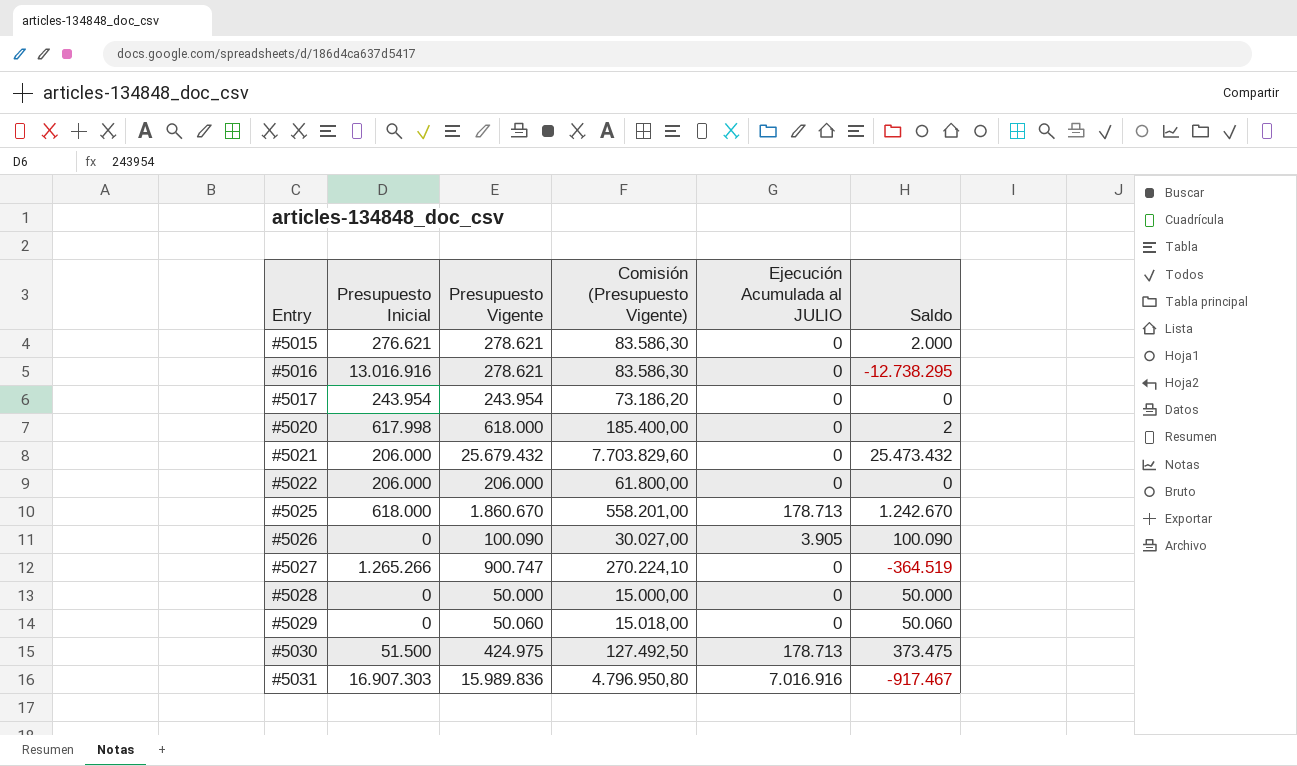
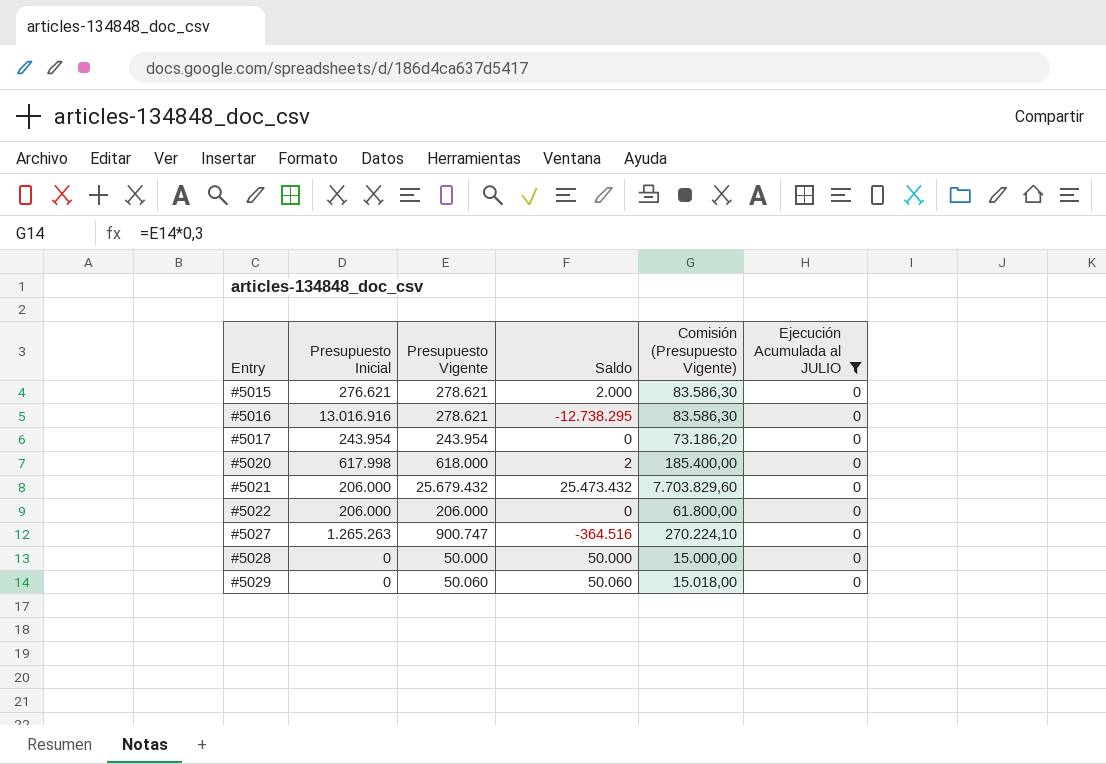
filter: none -> Ejecución Acumulada al JULIO = 0
column Saldo | position: 6 -> 4
#5027 | Presupuesto Inicial: 1.265.266 -> 1.265.263
#5027 | Saldo: -364.519 -> -364.516

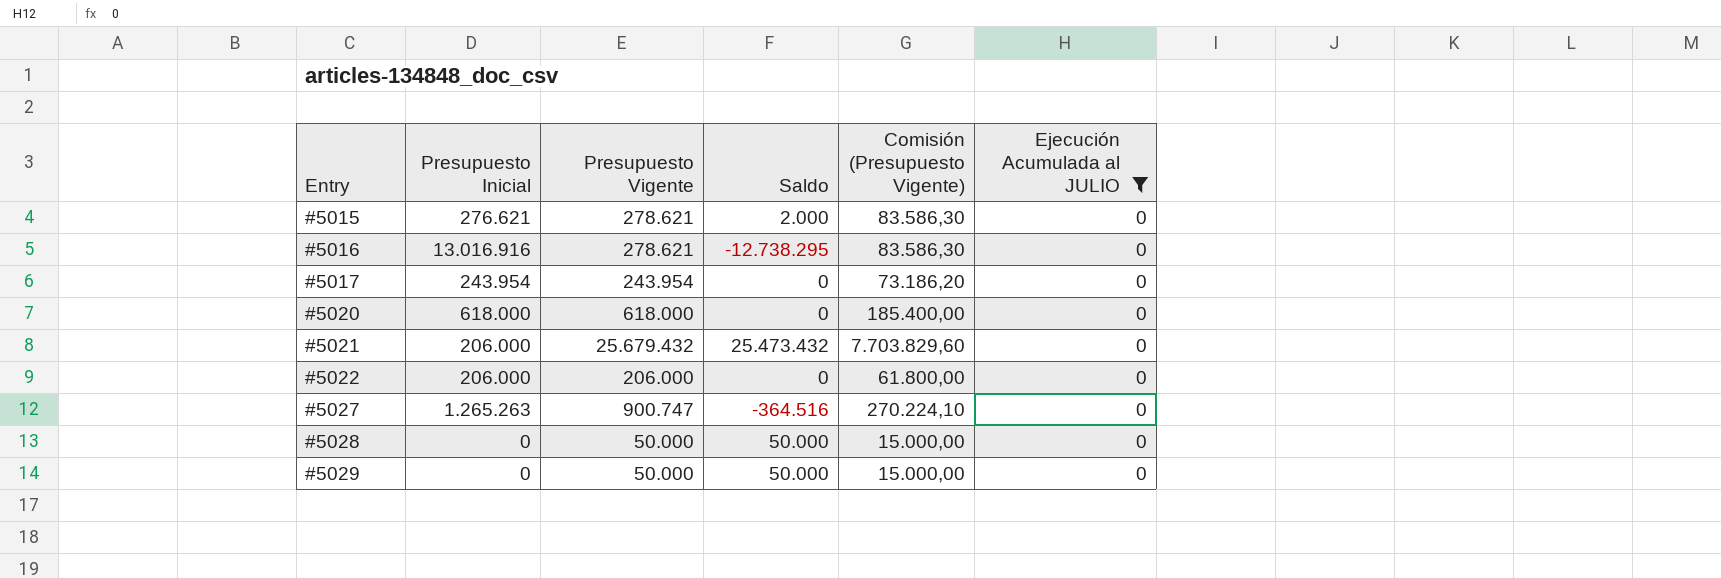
#5020 | Presupuesto Inicial: 617.998 -> 618.000
#5020 | Saldo: 2 -> 0
#5029 | Presupuesto Vigente: 50.060 -> 50.000
#5029 | Saldo: 50.060 -> 50.000
#5029 | Comisión (Presupuesto Vigente): 15.018,00 -> 15.000,00

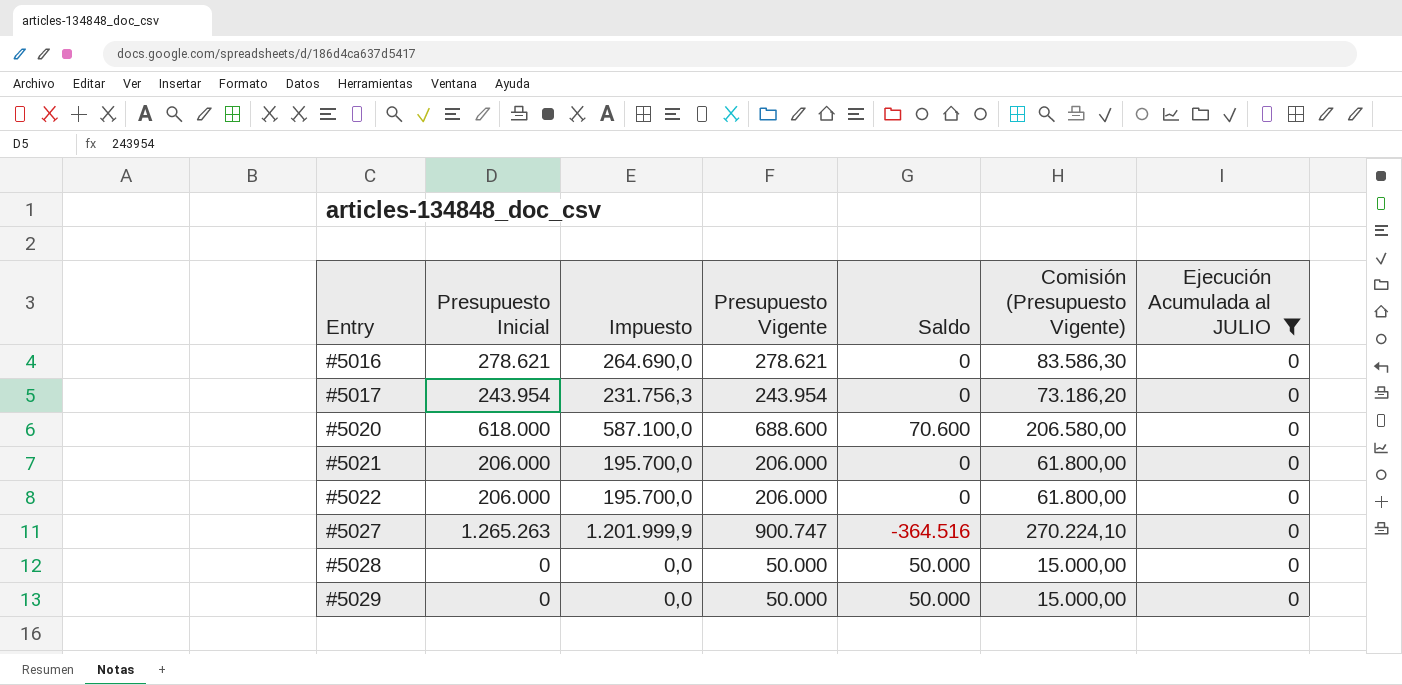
column Impuesto | formula: none -> [Presupuesto Inicial] * 0,95
row #5015: 276.621 | 278.621 | 2.000 | 83.586,30 | 0 -> none
#5016 | Presupuesto Inicial: 13.016.916 -> 278.621
#5016 | Saldo: -12.738.295 -> 0
#5020 | Presupuesto Vigente: 618.000 -> 688.600
#5020 | Saldo: 0 -> 70.600
#5020 | Comisión (Presupuesto Vigente): 185.400,00 -> 206.580,00
#5021 | Presupuesto Vigente: 25.679.432 -> 206.000
#5021 | Saldo: 25.473.432 -> 0
#5021 | Comisión (Presupuesto Vigente): 7.703.829,60 -> 61.800,00

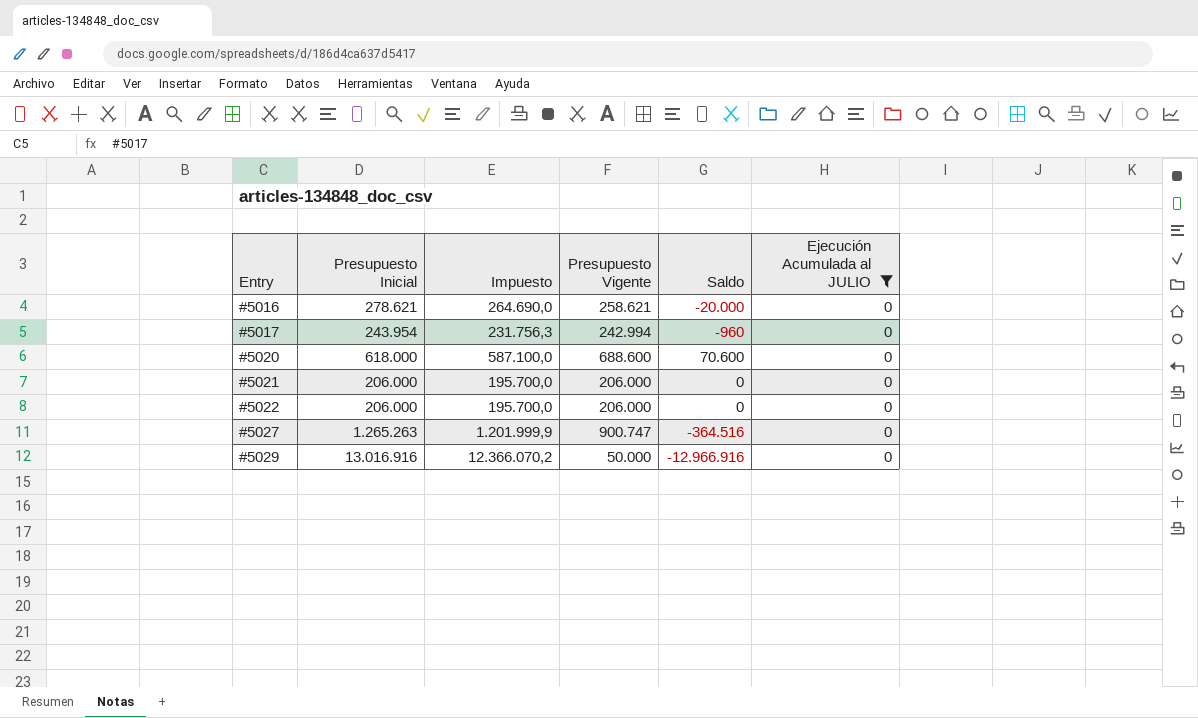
column Comisión (Presupuesto Vigente) | formula: [Presupuesto Vigente] * 0,3 -> none
row #5028: 0 | 0,0 | 50.000 | 50.000 | 15.000,00 | 0 -> none
#5016 | Presupuesto Vigente: 278.621 -> 258.621
#5016 | Saldo: 0 -> -20.000
#5017 | Presupuesto Vigente: 243.954 -> 242.994
#5017 | Saldo: 0 -> -960
#5029 | Presupuesto Inicial: 0 -> 13.016.916
#5029 | Impuesto: 0,0 -> 12.366.070,2
#5029 | Saldo: 50.000 -> -12.966.916

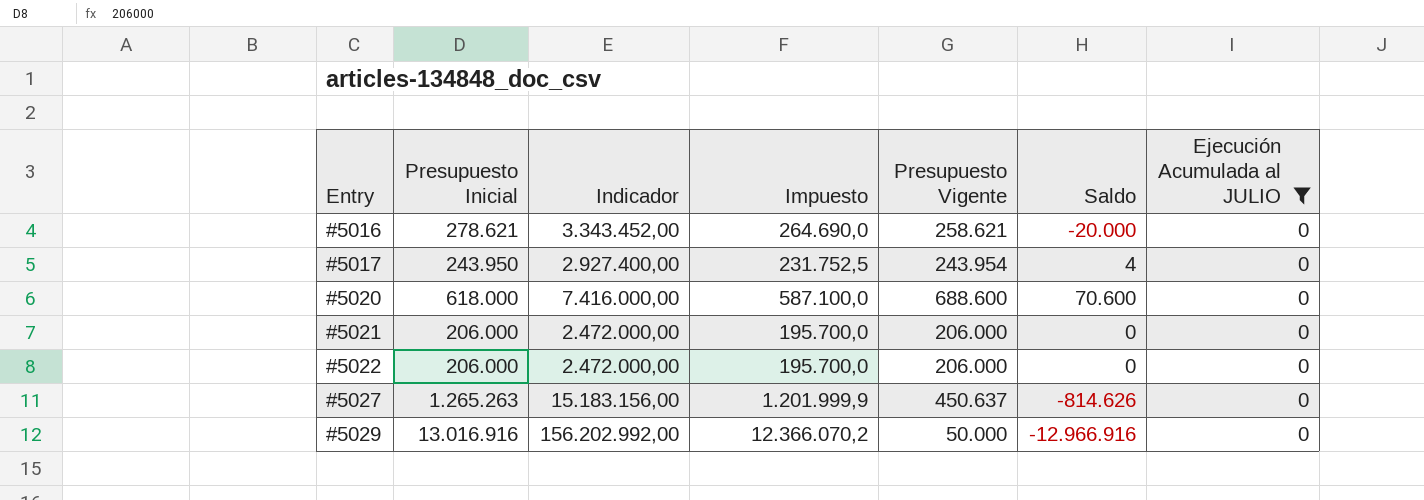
column Indicador | formula: none -> [Presupuesto Inicial] * 12
#5017 | Presupuesto Inicial: 243.954 -> 243.950
#5017 | Impuesto: 231.756,3 -> 231.752,5
#5017 | Presupuesto Vigente: 242.994 -> 243.954
#5017 | Saldo: -960 -> 4
#5027 | Presupuesto Vigente: 900.747 -> 450.637
#5027 | Saldo: -364.516 -> -814.626

